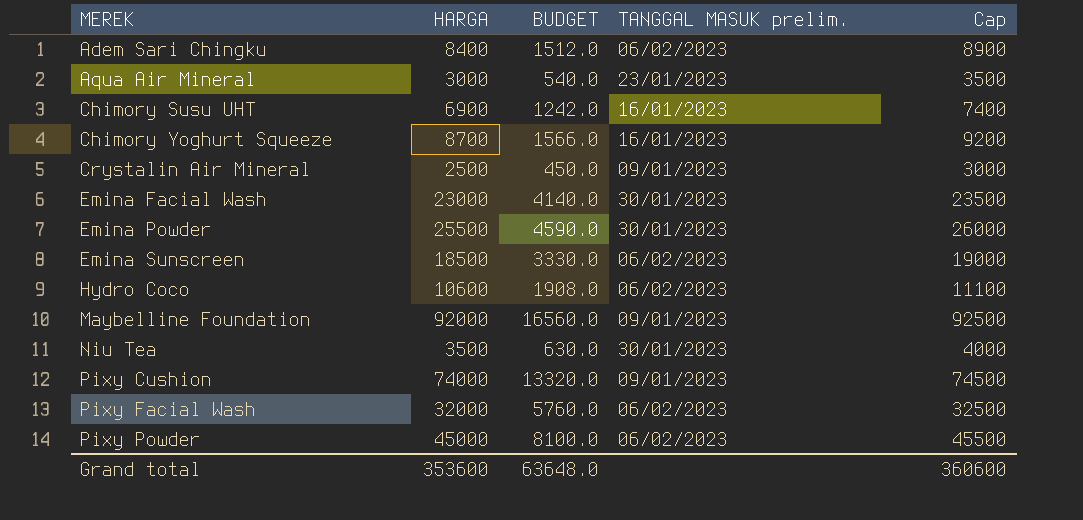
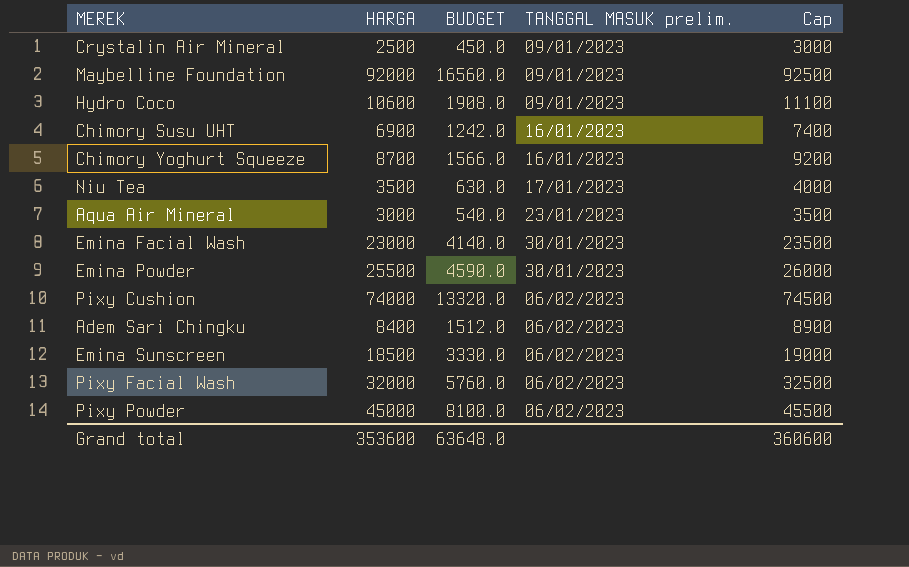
row order: MEREK ascending -> TANGGAL MASUK prelim. ascending
Hydro Coco | TANGGAL MASUK prelim.: 06/02/2023 -> 09/01/2023
Niu Tea | TANGGAL MASUK prelim.: 30/01/2023 -> 17/01/2023
Pixy Cushion | TANGGAL MASUK prelim.: 09/01/2023 -> 06/02/2023

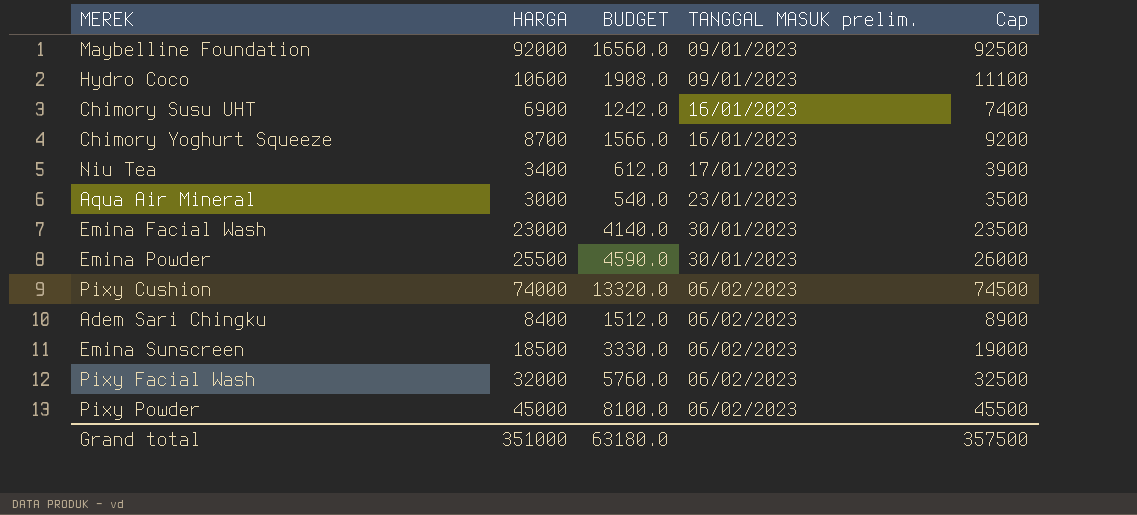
row Crystalin Air Mineral: 2500 | 450.0 | 09/01/2023 | 3000 -> none
Niu Tea | HARGA: 3500 -> 3400
Niu Tea | BUDGET: 630.0 -> 612.0
Niu Tea | Cap: 4000 -> 3900
Grand total | HARGA: 353600 -> 351000
Grand total | BUDGET: 63648.0 -> 63180.0
Grand total | Cap: 360600 -> 357500

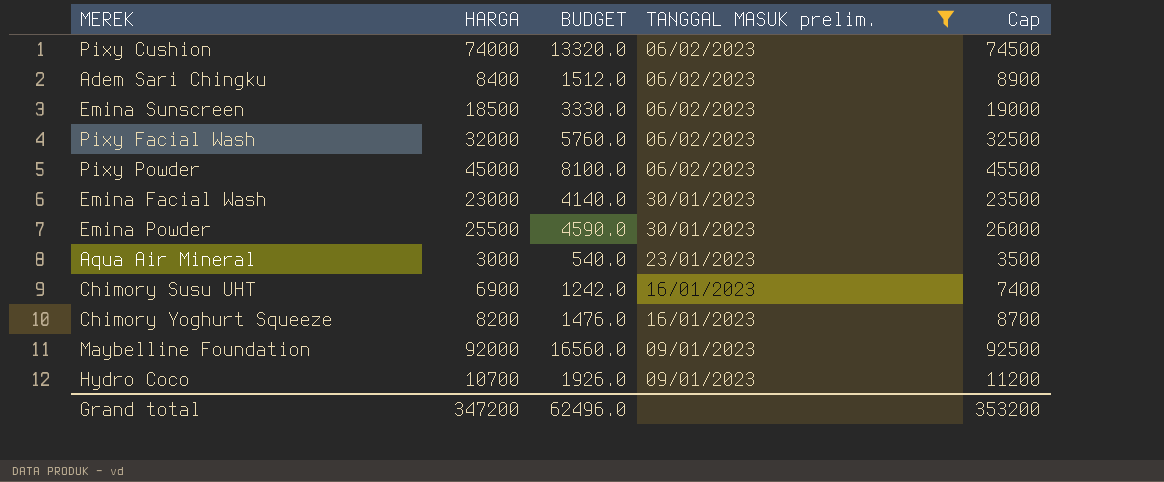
filter: none -> TANGGAL MASUK prelim. != 17/01/2023
row order: TANGGAL MASUK prelim. ascending -> TANGGAL MASUK prelim. descending
Chimory Yoghurt Squeeze | HARGA: 8700 -> 8200
Chimory Yoghurt Squeeze | BUDGET: 1566.0 -> 1476.0
Chimory Yoghurt Squeeze | Cap: 9200 -> 8700
Hydro Coco | HARGA: 10600 -> 10700
Hydro Coco | BUDGET: 1908.0 -> 1926.0
Hydro Coco | Cap: 11100 -> 11200
Grand total | HARGA: 351000 -> 347200
Grand total | BUDGET: 63180.0 -> 62496.0
Grand total | Cap: 357500 -> 353200

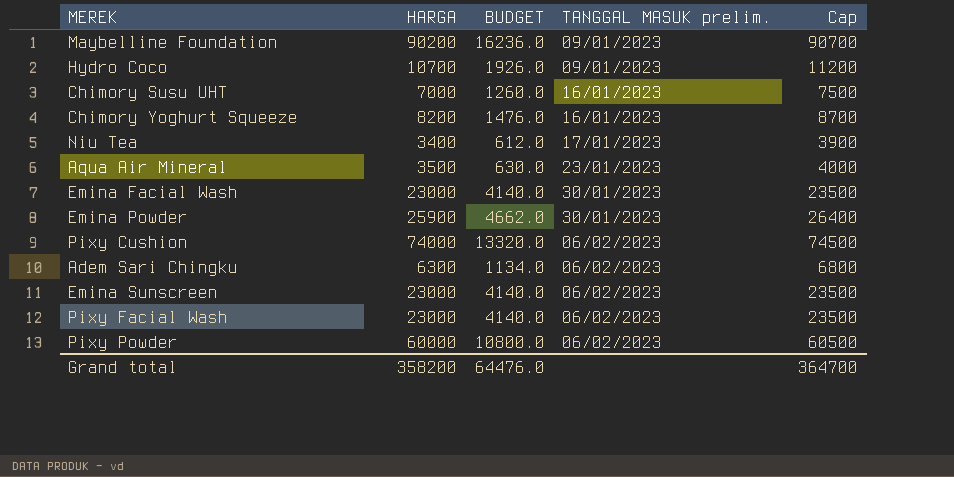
filter: TANGGAL MASUK prelim. != 17/01/2023 -> none
row order: TANGGAL MASUK prelim. descending -> TANGGAL MASUK prelim. ascending
Maybelline Foundation | HARGA: 92000 -> 90200
Maybelline Foundation | BUDGET: 16560.0 -> 16236.0
Maybelline Foundation | Cap: 92500 -> 90700
Chimory Susu UHT | HARGA: 6900 -> 7000
Chimory Susu UHT | BUDGET: 1242.0 -> 1260.0
Chimory Susu UHT | Cap: 7400 -> 7500
Aqua Air Mineral | HARGA: 3000 -> 3500
Aqua Air Mineral | BUDGET: 540.0 -> 630.0
Aqua Air Mineral | Cap: 3500 -> 4000
Emina Powder | HARGA: 25500 -> 25900
Emina Powder | BUDGET: 4590.0 -> 4662.0
Emina Powder | Cap: 26000 -> 26400
Adem Sari Chingku | HARGA: 8400 -> 6300
Adem Sari Chingku | BUDGET: 1512.0 -> 1134.0
Adem Sari Chingku | Cap: 8900 -> 6800
Emina Sunscreen | HARGA: 18500 -> 23000
Emina Sunscreen | BUDGET: 3330.0 -> 4140.0
Emina Sunscreen | Cap: 19000 -> 23500
Pixy Facial Wash | HARGA: 32000 -> 23000
Pixy Facial Wash | BUDGET: 5760.0 -> 4140.0
Pixy Facial Wash | Cap: 32500 -> 23500
Pixy Powder | HARGA: 45000 -> 60000
Pixy Powder | BUDGET: 8100.0 -> 10800.0
Pixy Powder | Cap: 45500 -> 60500
Grand total | HARGA: 347200 -> 358200
Grand total | BUDGET: 62496.0 -> 64476.0
Grand total | Cap: 353200 -> 364700

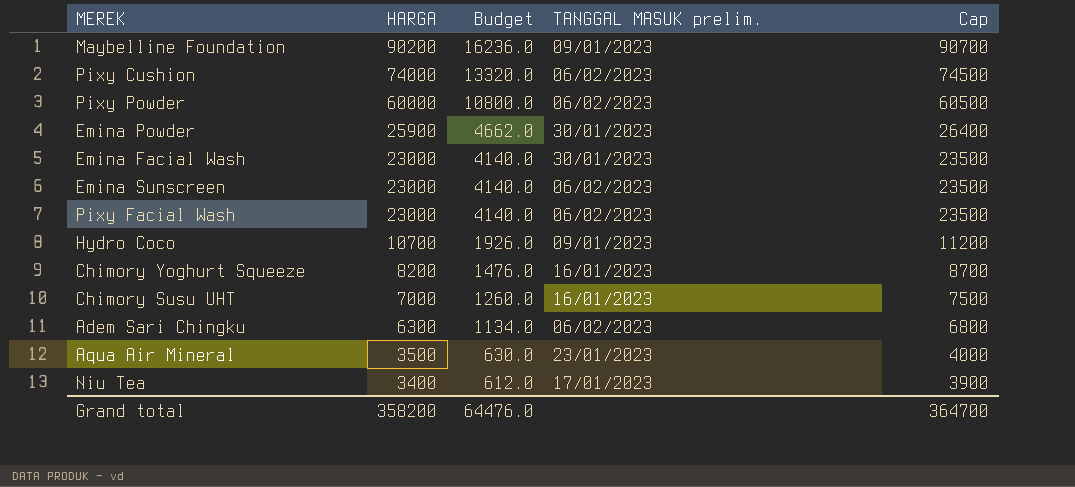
row order: TANGGAL MASUK prelim. ascending -> HARGA descending
column name: BUDGET -> Budget

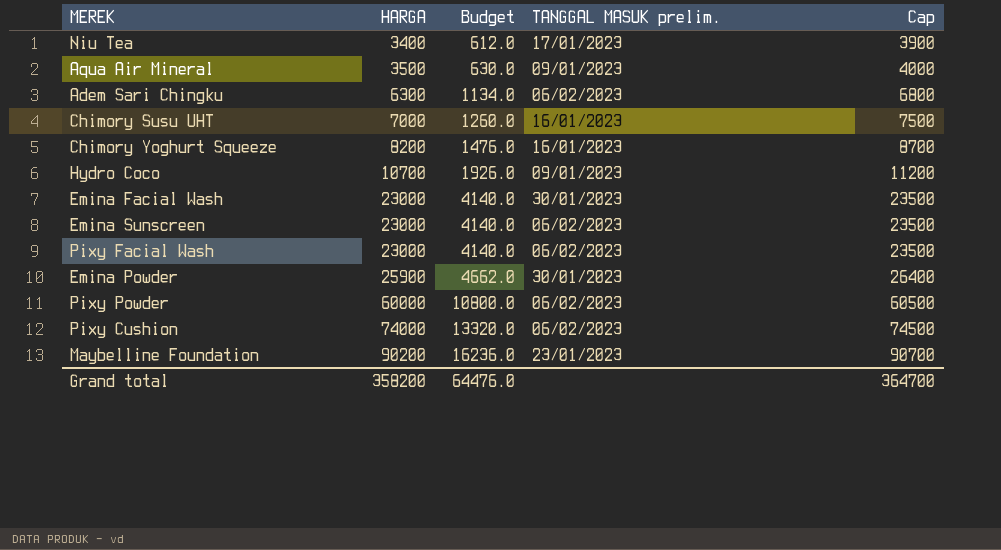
row order: HARGA descending -> HARGA ascending
Aqua Air Mineral | TANGGAL MASUK prelim.: 23/01/2023 -> 09/01/2023
Maybelline Foundation | TANGGAL MASUK prelim.: 09/01/2023 -> 23/01/2023

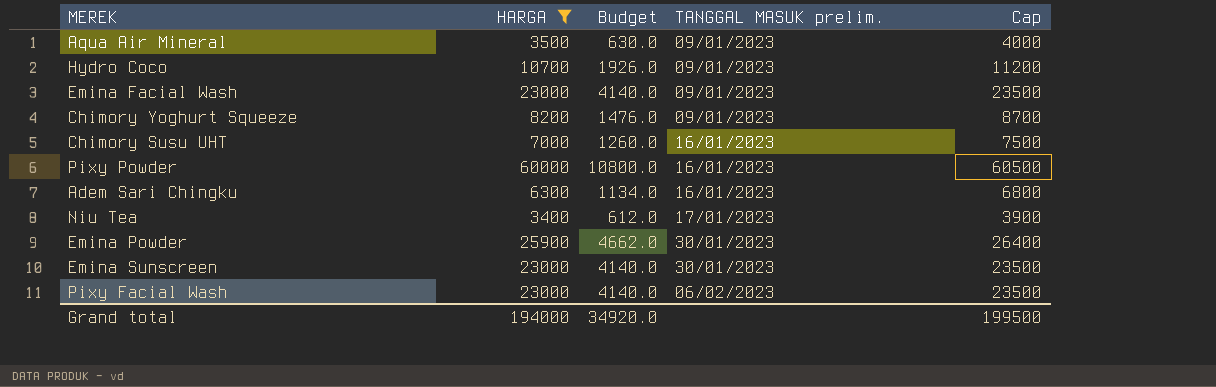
filter: none -> HARGA <= 60000
row order: HARGA ascending -> TANGGAL MASUK prelim. ascending
Emina Facial Wash | TANGGAL MASUK prelim.: 30/01/2023 -> 09/01/2023
Chimory Yoghurt Squeeze | TANGGAL MASUK prelim.: 16/01/2023 -> 09/01/2023
Pixy Powder | TANGGAL MASUK prelim.: 06/02/2023 -> 16/01/2023
Adem Sari Chingku | TANGGAL MASUK prelim.: 06/02/2023 -> 16/01/2023
Emina Sunscreen | TANGGAL MASUK prelim.: 06/02/2023 -> 30/01/2023
Grand total | HARGA: 358200 -> 194000
Grand total | Budget: 64476.0 -> 34920.0
Grand total | Cap: 364700 -> 199500

